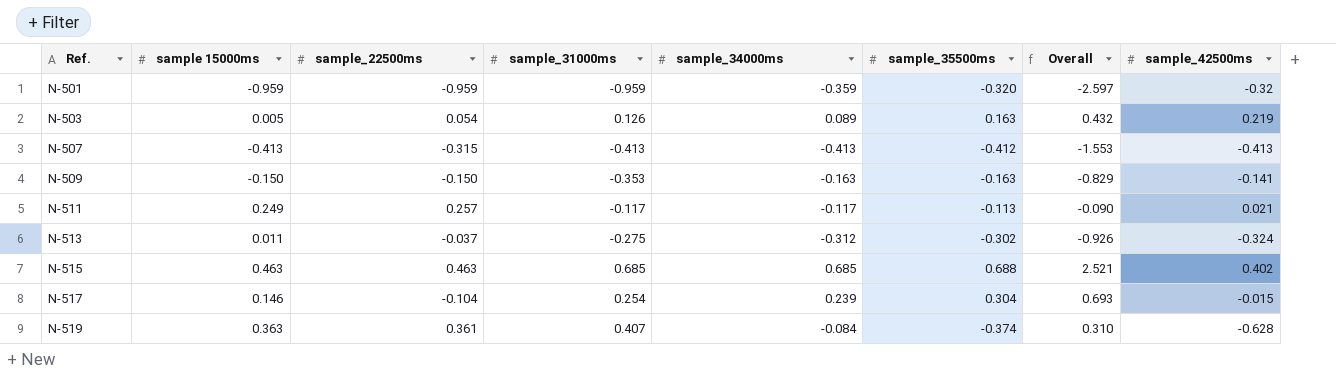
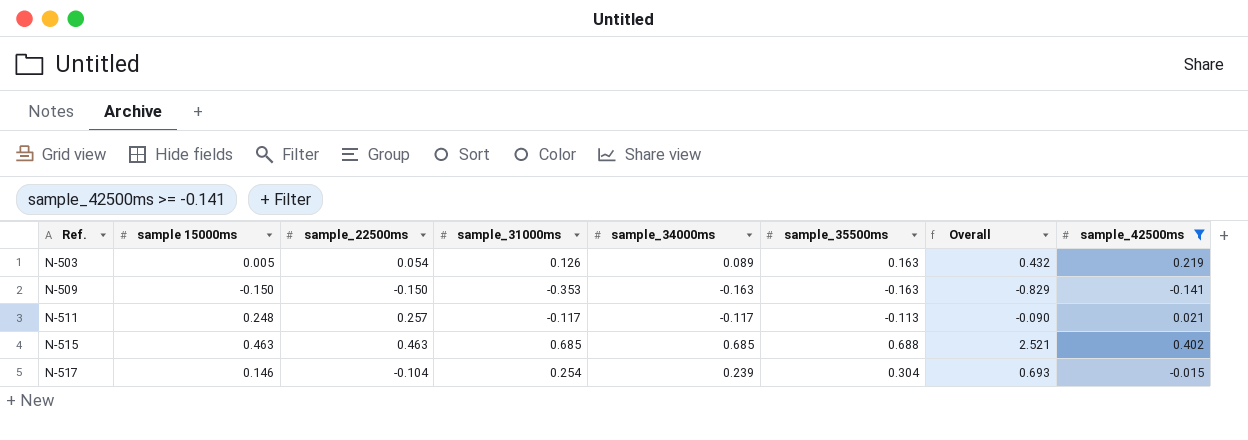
filter: none -> sample_42500ms >= -0.141
N-511 | sample 15000ms: 0.249 -> 0.248

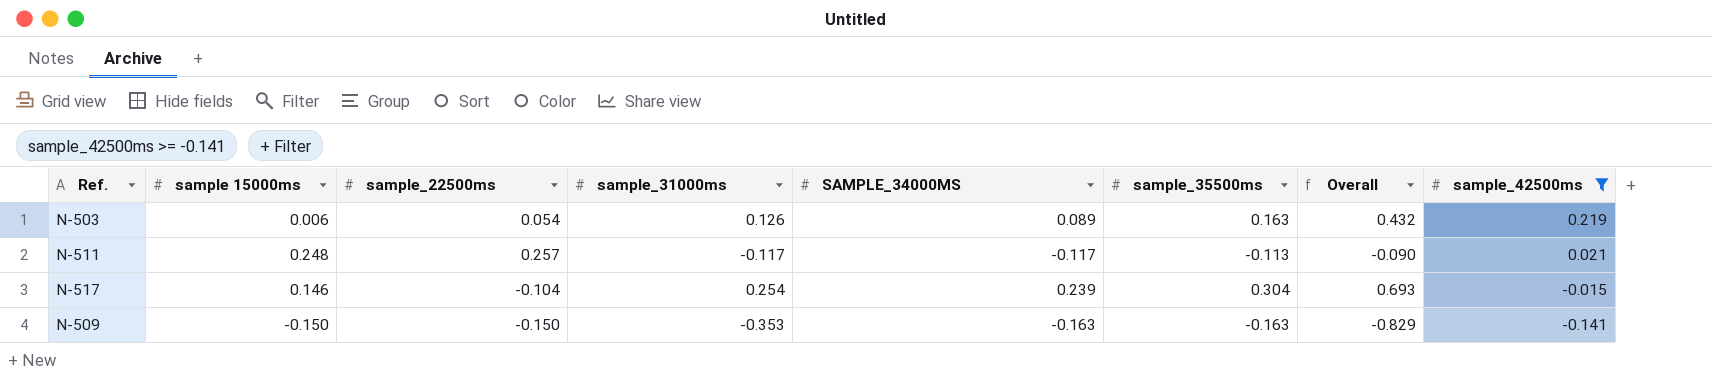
row order: Ref. ascending -> sample_42500ms descending
column name: sample_34000ms -> SAMPLE_34000MS
row N-515: 0.463 | 0.463 | 0.685 | 0.685 | 0.688 | 2.521 | 0.402 -> none
N-503 | sample 15000ms: 0.005 -> 0.006

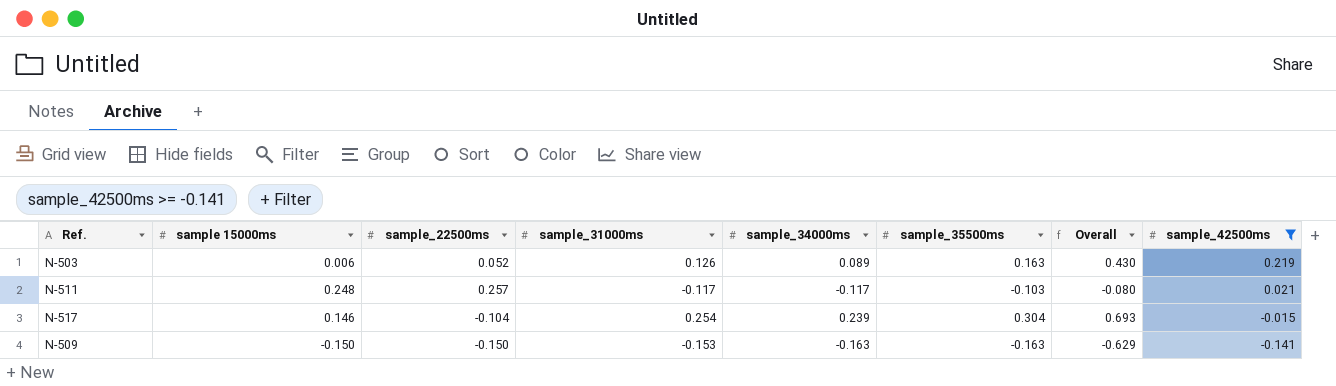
column name: SAMPLE_34000MS -> sample_34000ms
N-503 | sample_22500ms: 0.054 -> 0.052
N-503 | Overall: 0.432 -> 0.430
N-511 | sample_35500ms: -0.113 -> -0.103
N-511 | Overall: -0.090 -> -0.080
N-509 | sample_31000ms: -0.353 -> -0.153
N-509 | Overall: -0.829 -> -0.629

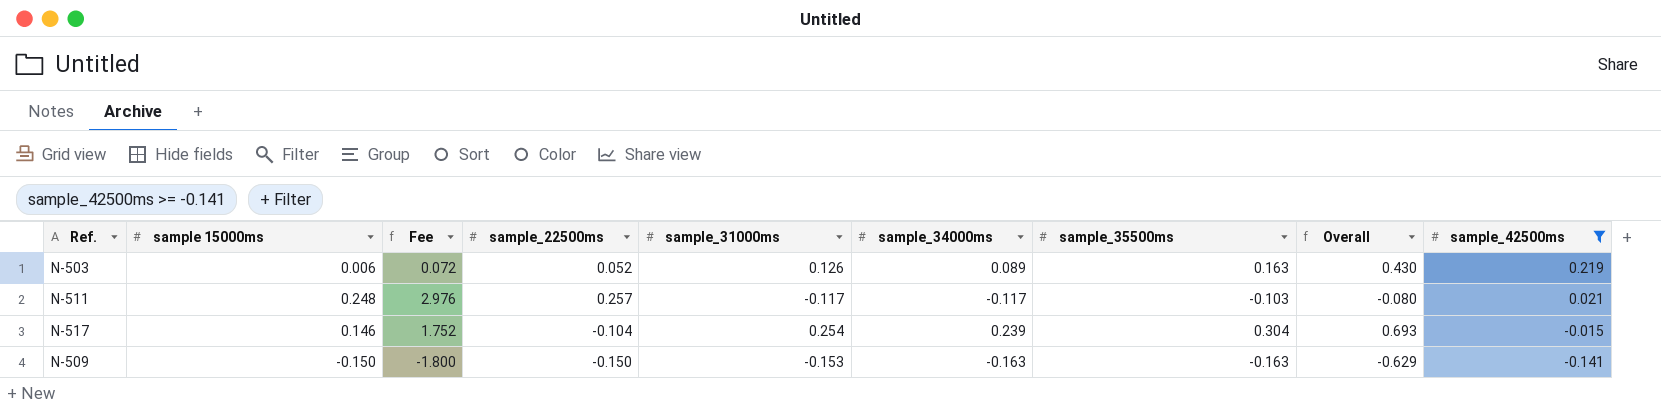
column Fee | formula: none -> [sample 15000ms] * 12

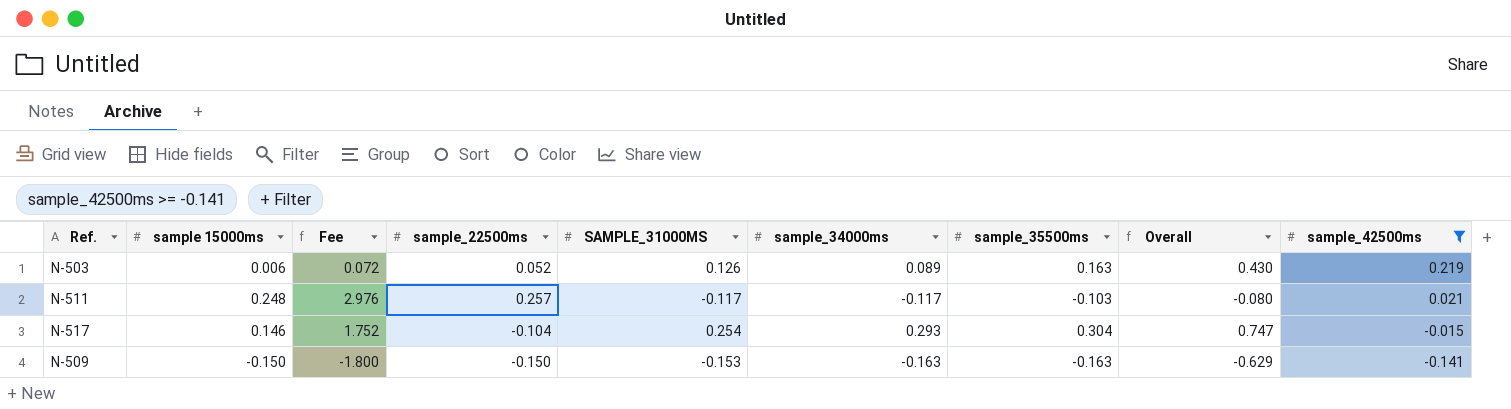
column name: sample_31000ms -> SAMPLE_31000MS
N-517 | sample_34000ms: 0.239 -> 0.293
N-517 | Overall: 0.693 -> 0.747

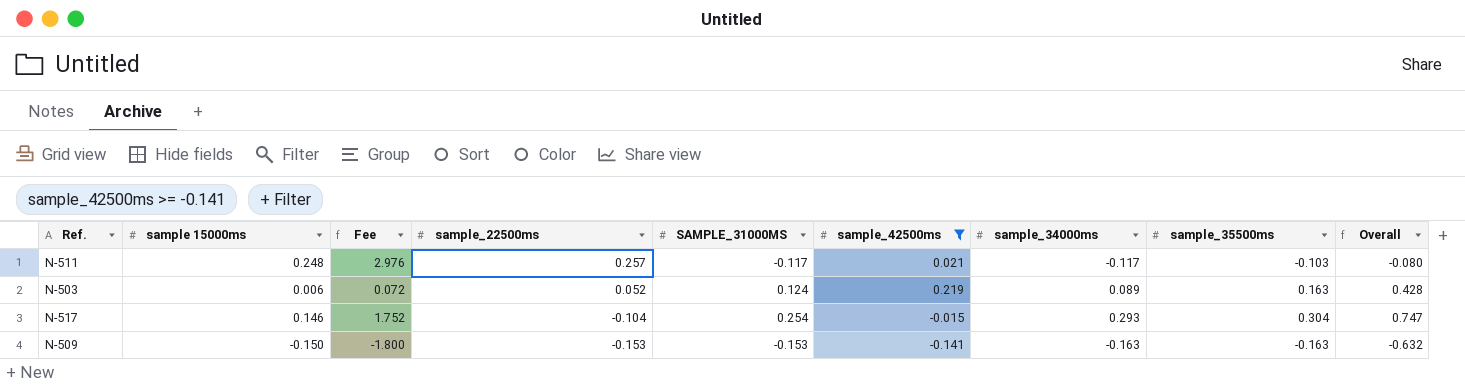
row order: sample_42500ms descending -> sample_22500ms descending
column sample_42500ms | position: 9 -> 6
N-503 | SAMPLE_31000MS: 0.126 -> 0.124
N-503 | Overall: 0.430 -> 0.428
N-509 | sample_22500ms: -0.150 -> -0.153
N-509 | Overall: -0.629 -> -0.632

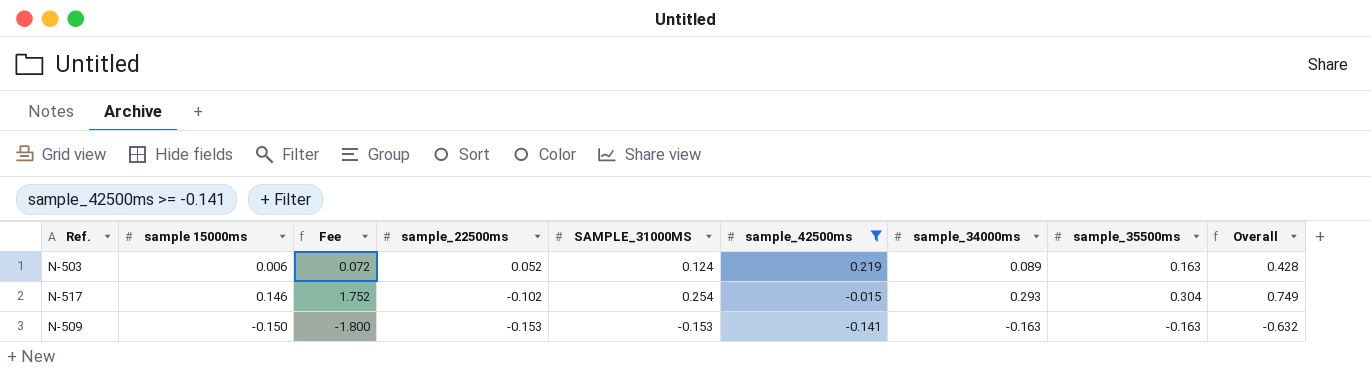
row N-511: 0.248 | 2.976 | 0.257 | -0.117 | 0.021 | -0.117 | -0.103 | -0.080 -> none
N-517 | sample_22500ms: -0.104 -> -0.102
N-517 | Overall: 0.747 -> 0.749

